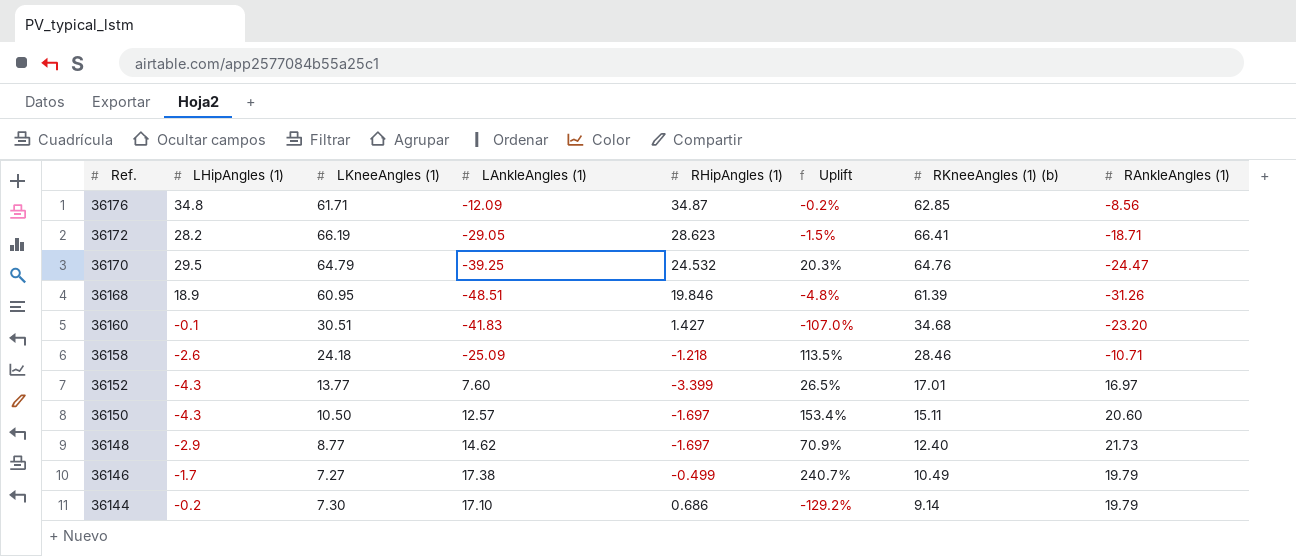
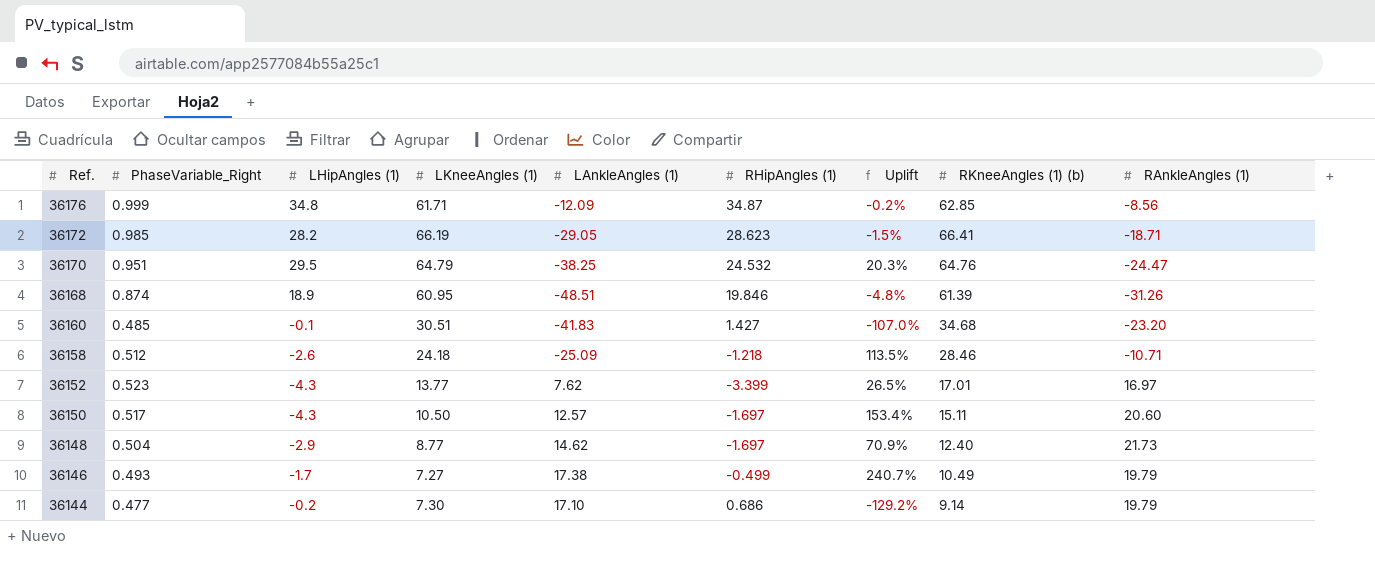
column PhaseVariable_Right | position: none -> 2
36170 | LAnkleAngles (1): -39.25 -> -38.25
36152 | LAnkleAngles (1): 7.60 -> 7.62

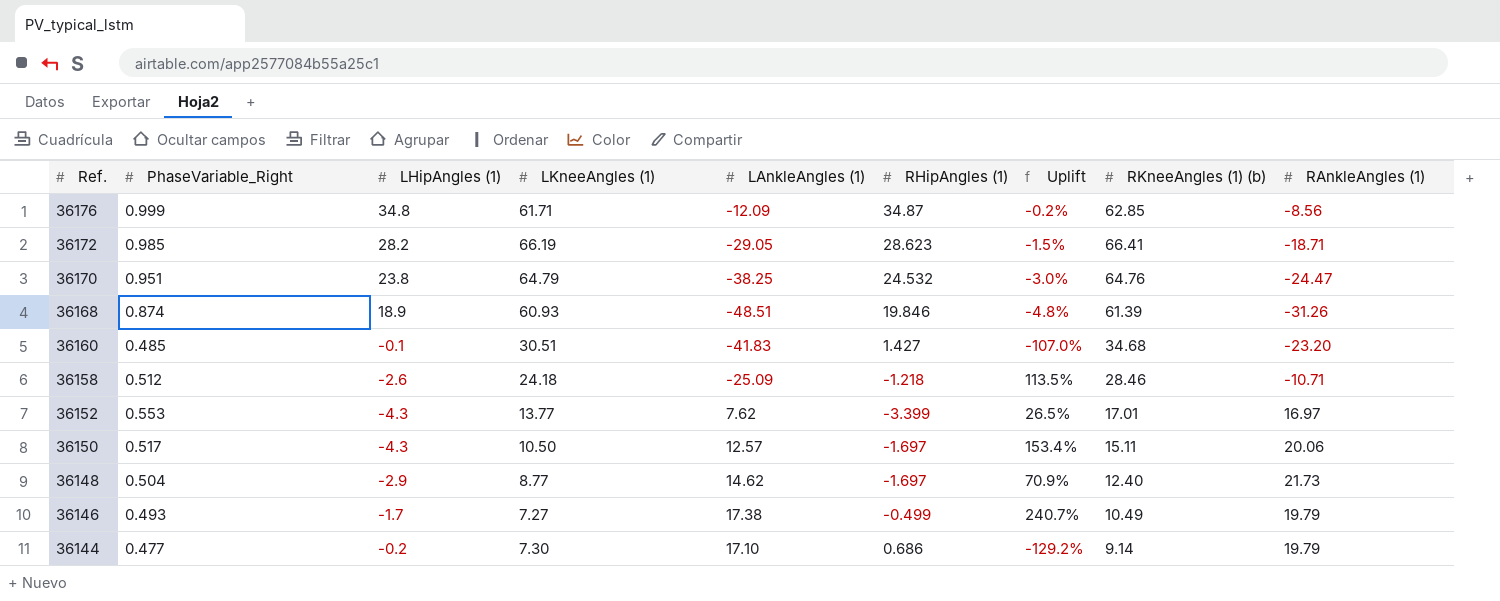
36170 | LHipAngles (1): 29.5 -> 23.8
36170 | Uplift: 20.3% -> -3.0%
36168 | LKneeAngles (1): 60.95 -> 60.93
36152 | PhaseVariable_Right: 0.523 -> 0.553
36150 | RAnkleAngles (1): 20.60 -> 20.06

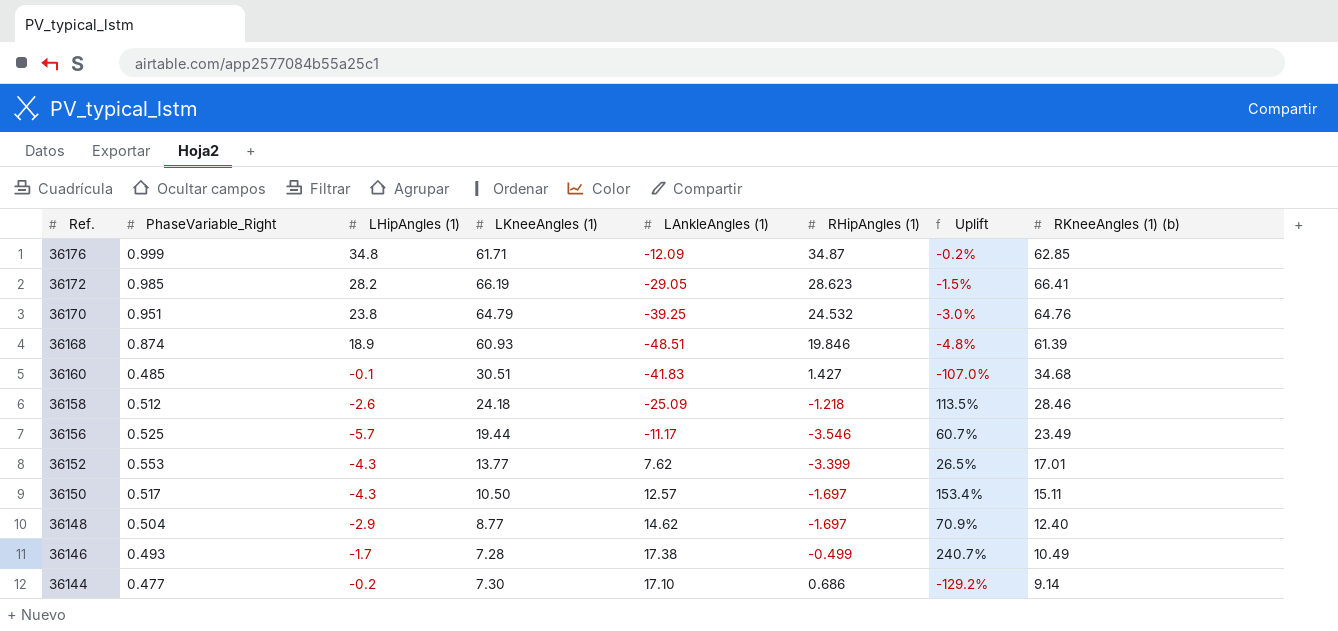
column RAnkleAngles (1) | position: 9 -> none
36170 | LAnkleAngles (1): -38.25 -> -39.25
row 36156: none -> 0.525 | -5.7 | 19.44 | -11.17 | -3.546 | 60.7% | 23.49
36146 | LKneeAngles (1): 7.27 -> 7.28

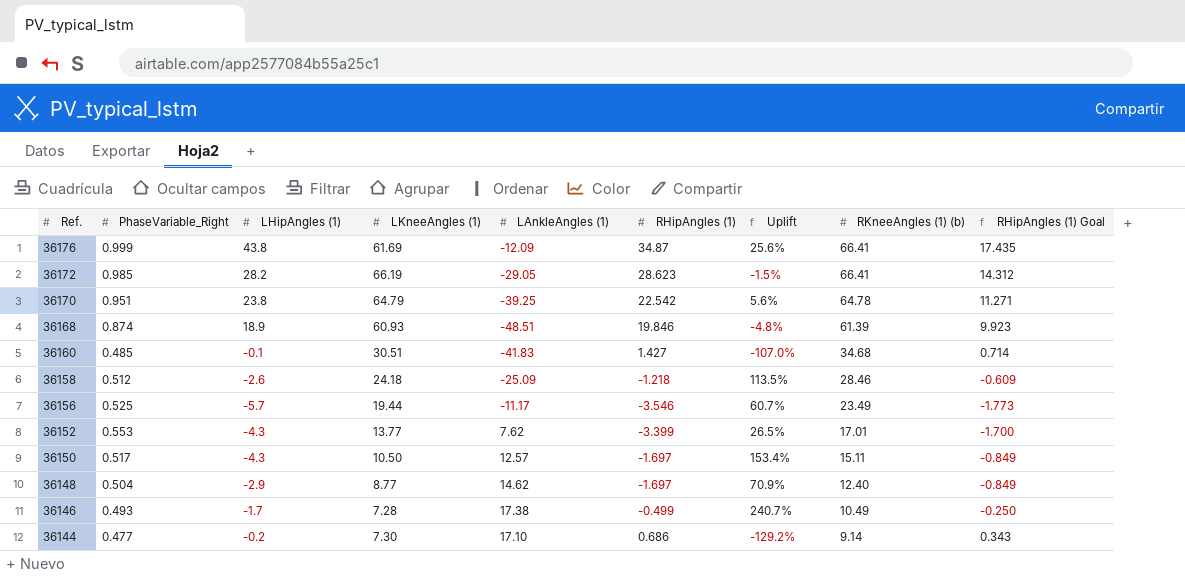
column RHipAngles (1) Goal | formula: none -> [RHipAngles (1)] * 0.5
36176 | LHipAngles (1): 34.8 -> 43.8
36176 | LKneeAngles (1): 61.71 -> 61.69
36176 | Uplift: -0.2% -> 25.6%
36176 | RKneeAngles (1) (b): 62.85 -> 66.41
36170 | RHipAngles (1): 24.532 -> 22.542
36170 | Uplift: -3.0% -> 5.6%
36170 | RKneeAngles (1) (b): 64.76 -> 64.78

